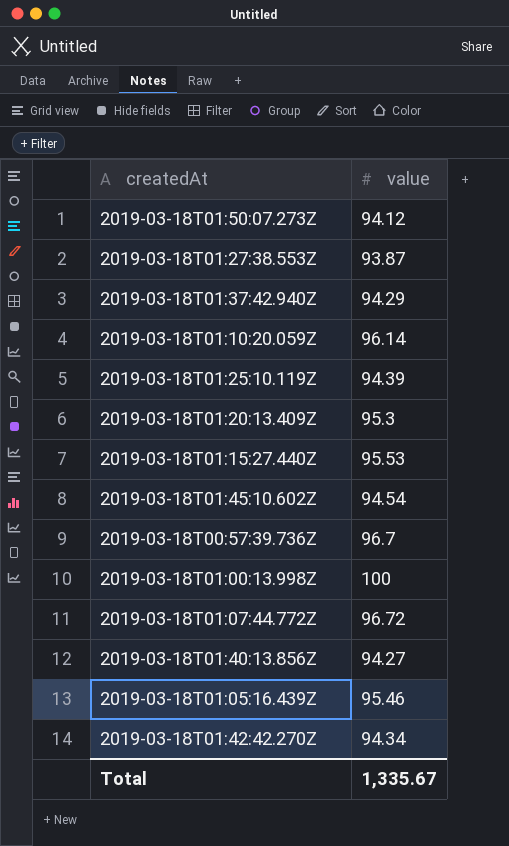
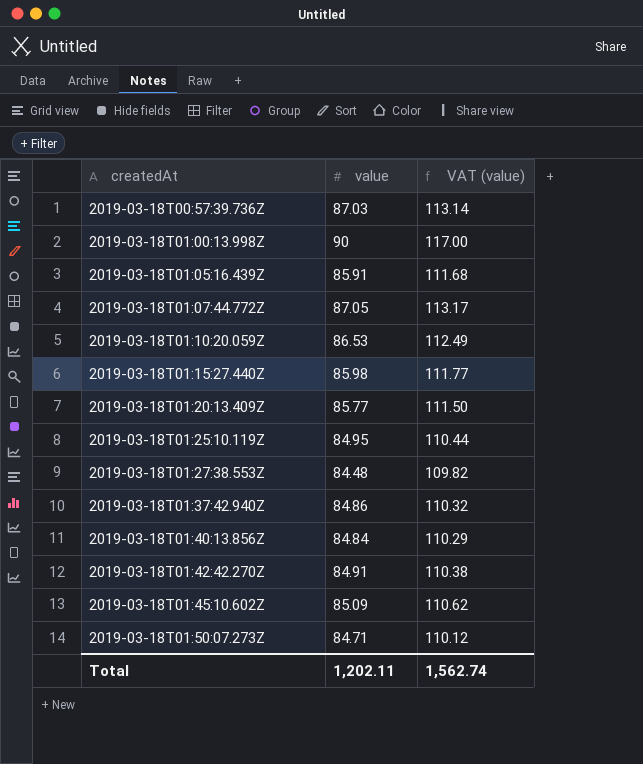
row order: none -> createdAt ascending
column VAT (value) | formula: none -> [value] * 1.3
2019-03-18T00:57:39.736Z | value: 96.7 -> 87.03
2019-03-18T01:00:13.998Z | value: 100 -> 90
2019-03-18T01:05:16.439Z | value: 95.46 -> 85.91
2019-03-18T01:07:44.772Z | value: 96.72 -> 87.05
2019-03-18T01:10:20.059Z | value: 96.14 -> 86.53
2019-03-18T01:15:27.440Z | value: 95.53 -> 85.98
2019-03-18T01:20:13.409Z | value: 95.3 -> 85.77
2019-03-18T01:25:10.119Z | value: 94.39 -> 84.95
2019-03-18T01:27:38.553Z | value: 93.87 -> 84.48
2019-03-18T01:37:42.940Z | value: 94.29 -> 84.86
2019-03-18T01:40:13.856Z | value: 94.27 -> 84.84
2019-03-18T01:42:42.270Z | value: 94.34 -> 84.91
2019-03-18T01:45:10.602Z | value: 94.54 -> 85.09
2019-03-18T01:50:07.273Z | value: 94.12 -> 84.71
Total | value: 1,335.67 -> 1,202.11

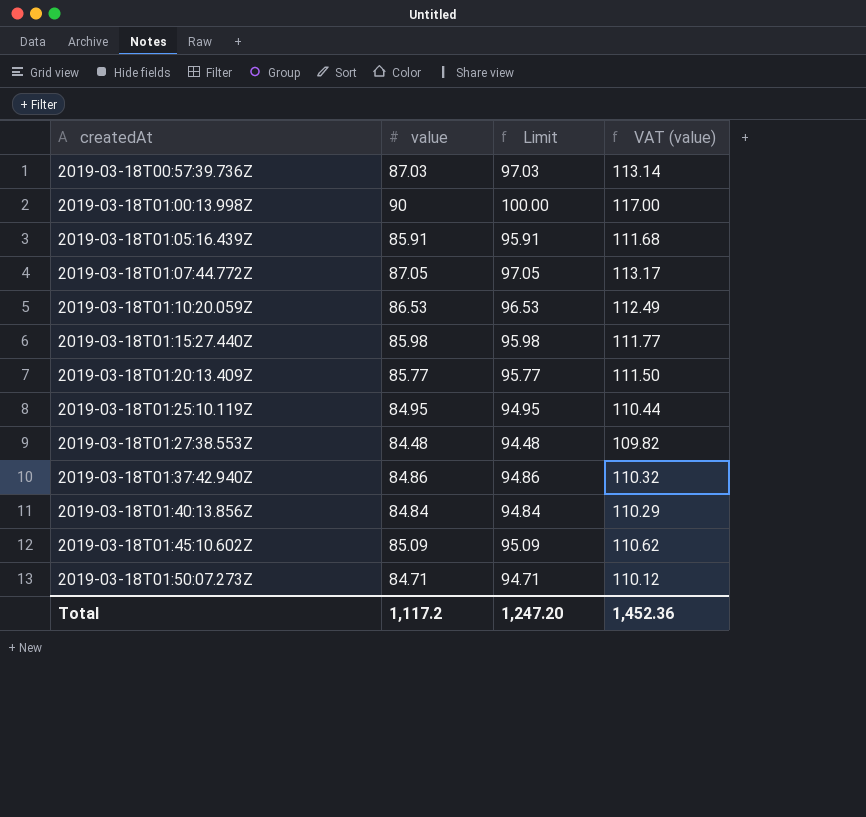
column Limit | formula: none -> [value] + 10
row 2019-03-18T01:42:42.270Z: 84.91 | 110.38 -> none
Total | value: 1,202.11 -> 1,117.2
Total | VAT (value): 1,562.74 -> 1,452.36

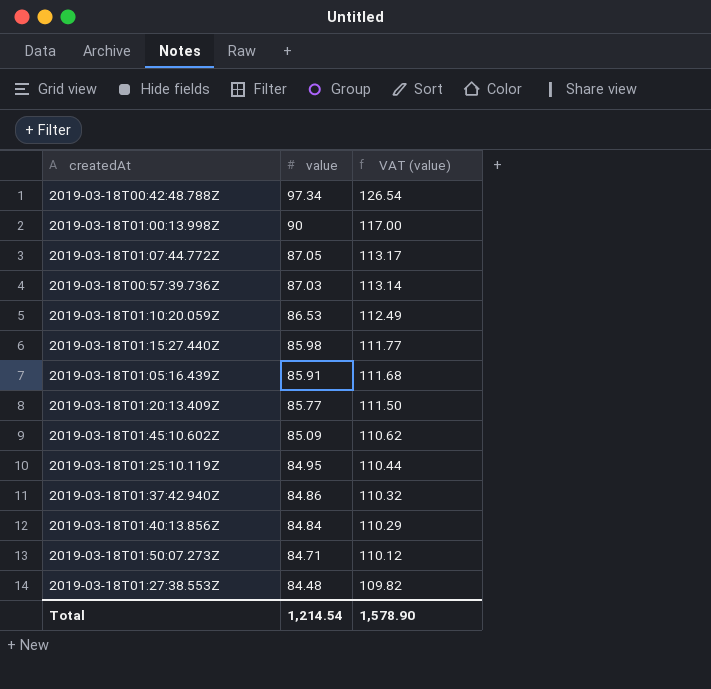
row order: createdAt ascending -> value descending
column Limit | formula: [value] + 10 -> none
row 2019-03-18T00:42:48.788Z: none -> 97.34 | 126.54
Total | value: 1,117.2 -> 1,214.54
Total | VAT (value): 1,452.36 -> 1,578.90

